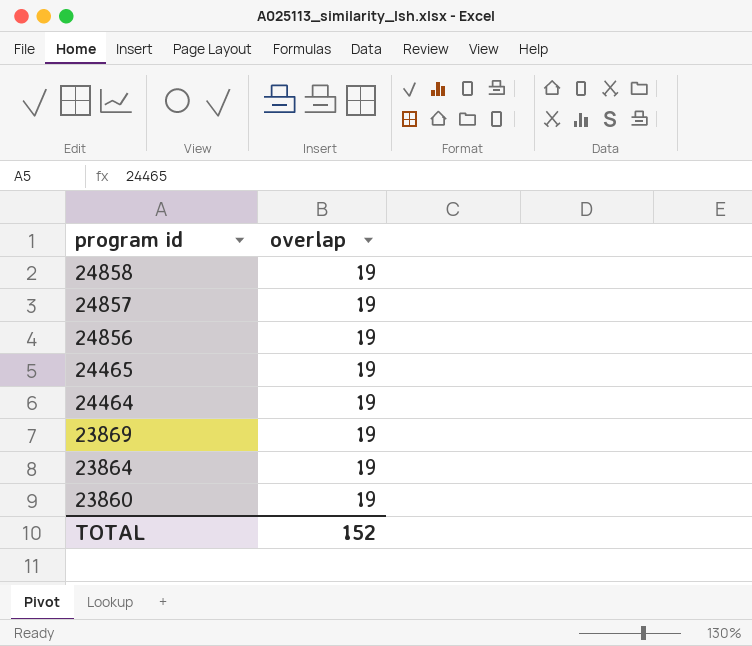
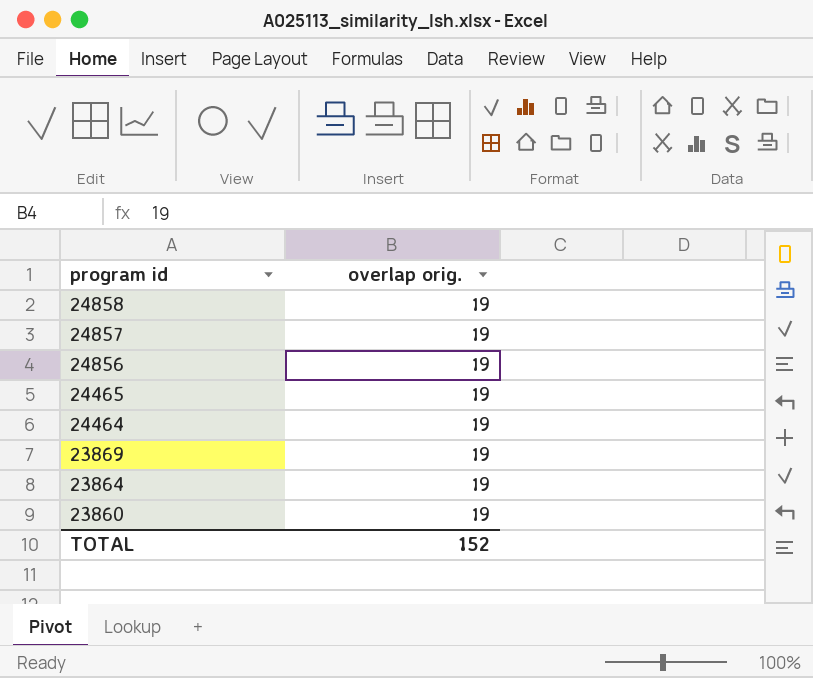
column name: overlap -> overlap orig.

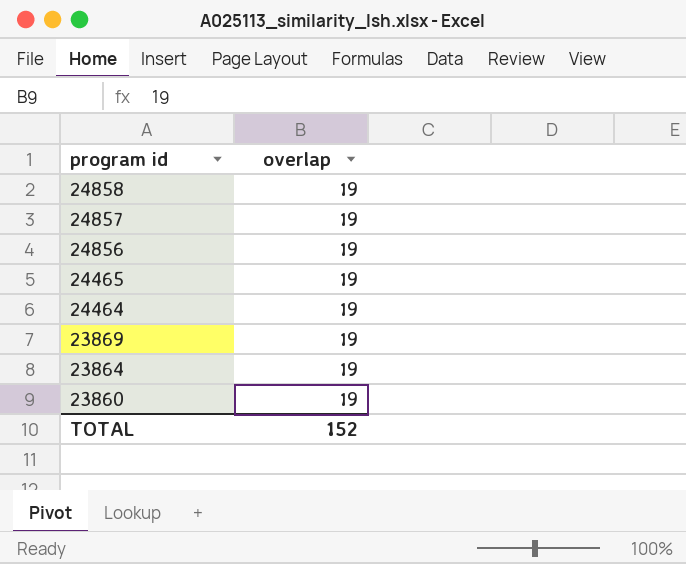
column name: overlap orig. -> overlap

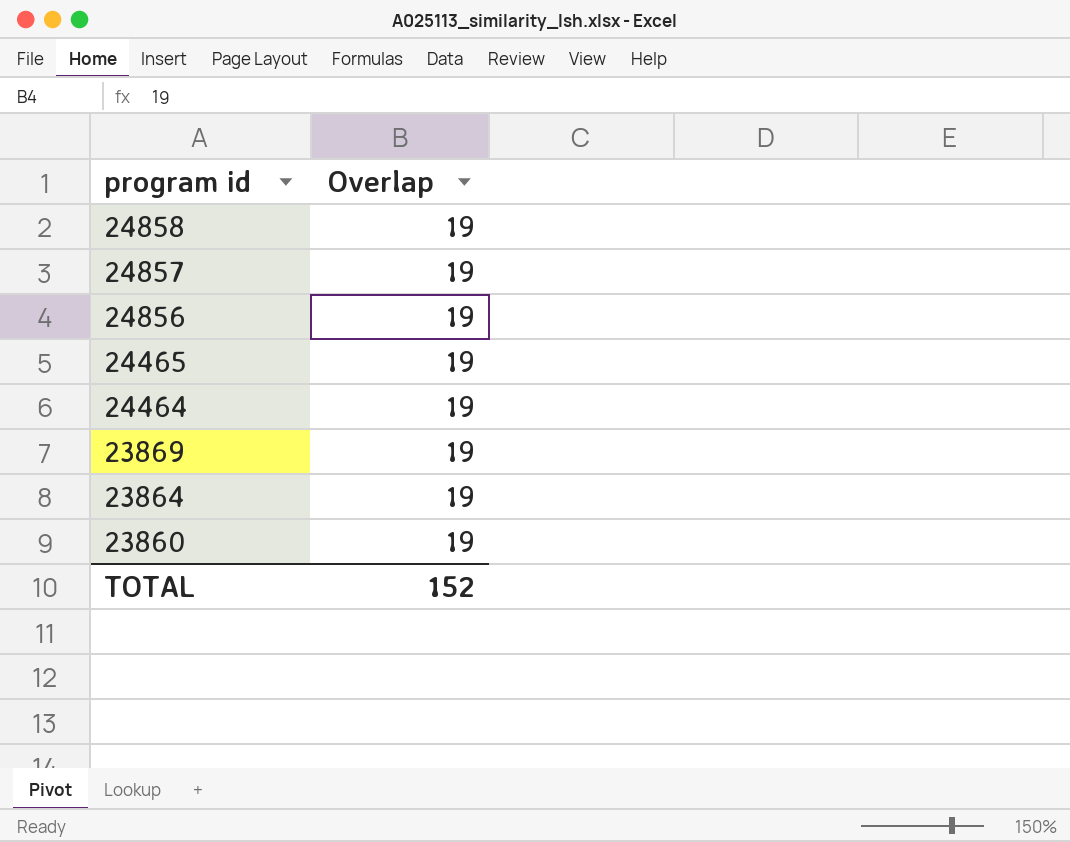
column name: overlap -> Overlap

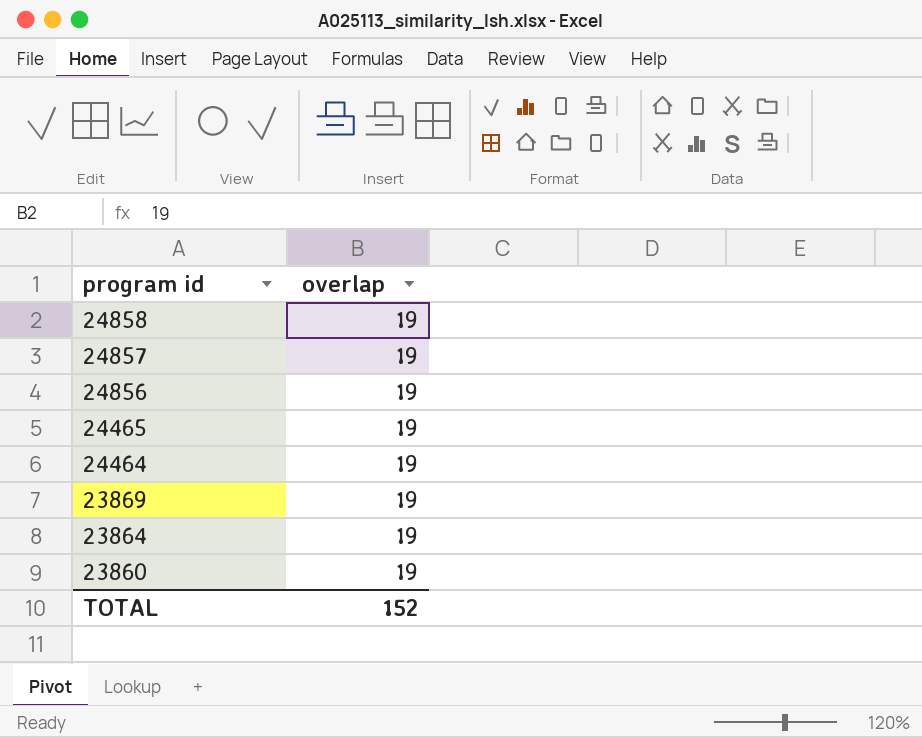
column name: Overlap -> overlap

